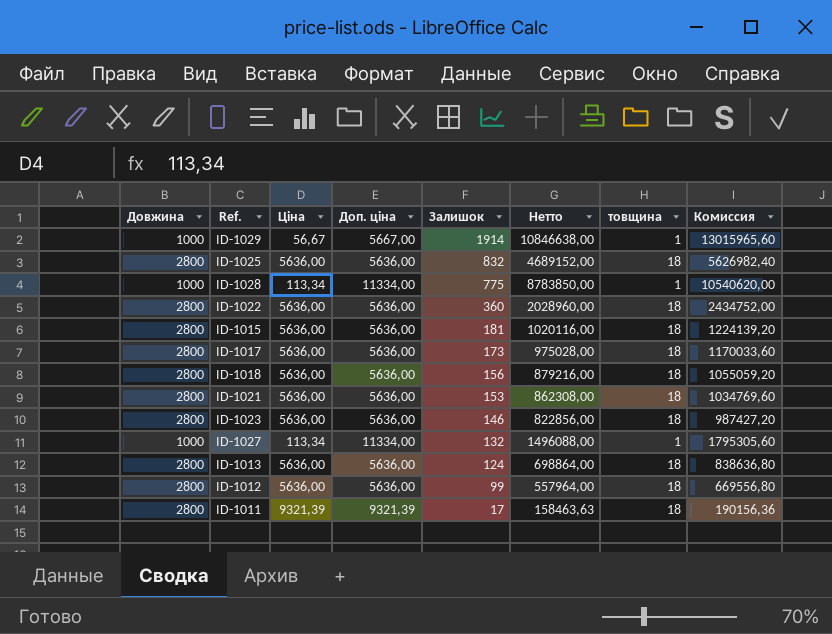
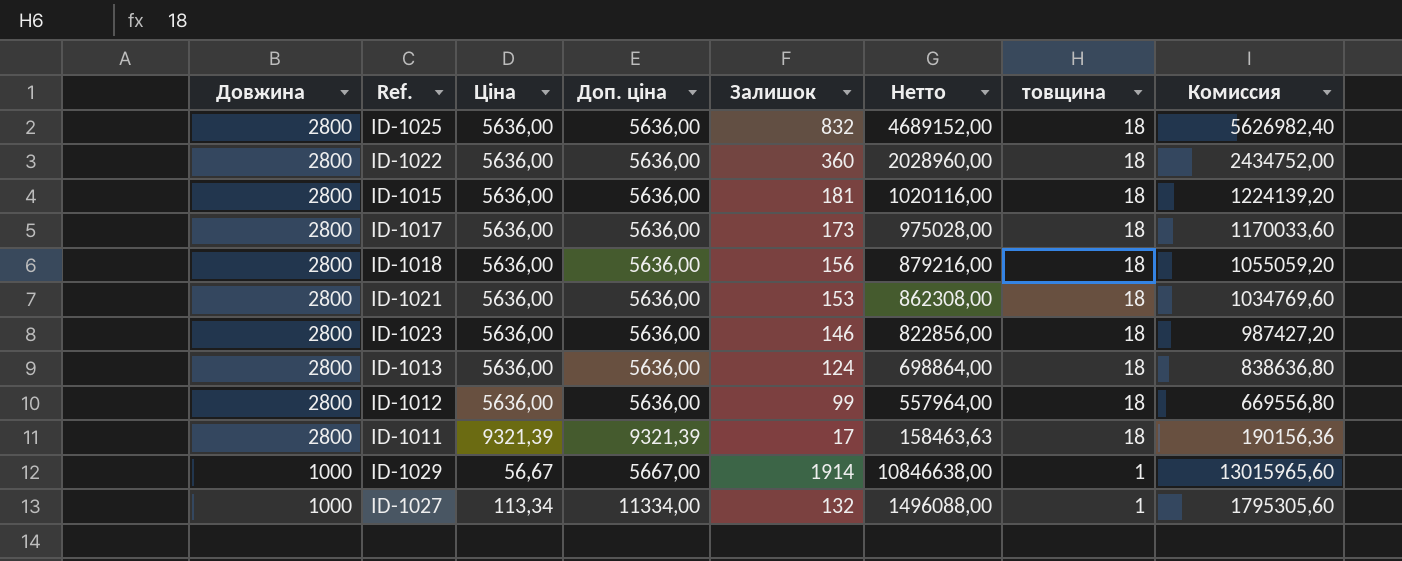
row order: Залишок descending -> Довжина descending
row ID-1028: 1000 | 113,34 | 11334,00 | 775 | 8783850,00 | 1 | 10540620,00 -> none

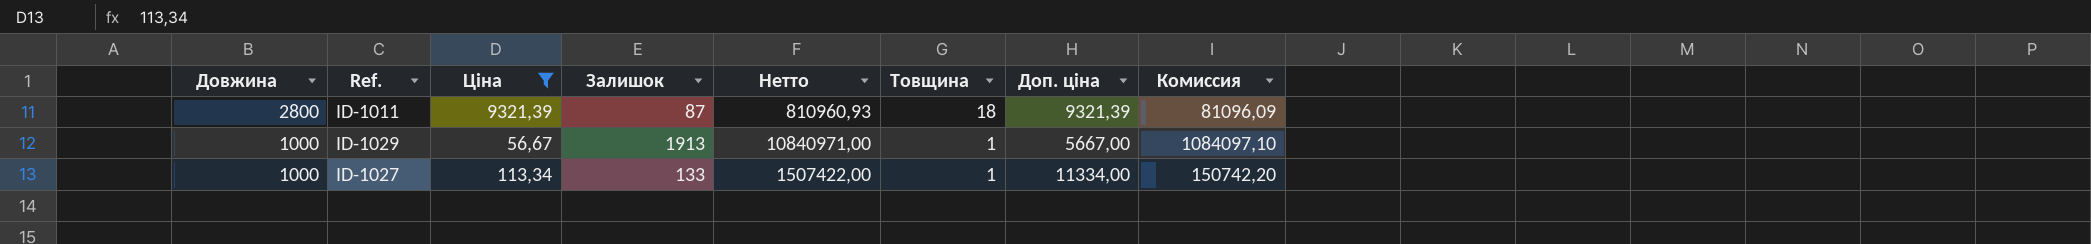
filter: none -> Ціна != 5636,00
column name: товщина -> Товщина
column Доп. ціна | position: 4 -> 7
column Комиссия | formula: [Нетто] * 1,2 -> [Нетто] * 0,1
ID-1011 | Залишок: 17 -> 87
ID-1011 | Нетто: 158463,63 -> 810960,93
ID-1029 | Залишок: 1914 -> 1913
ID-1029 | Нетто: 10846638,00 -> 10840971,00
ID-1027 | Залишок: 132 -> 133
ID-1027 | Нетто: 1496088,00 -> 1507422,00

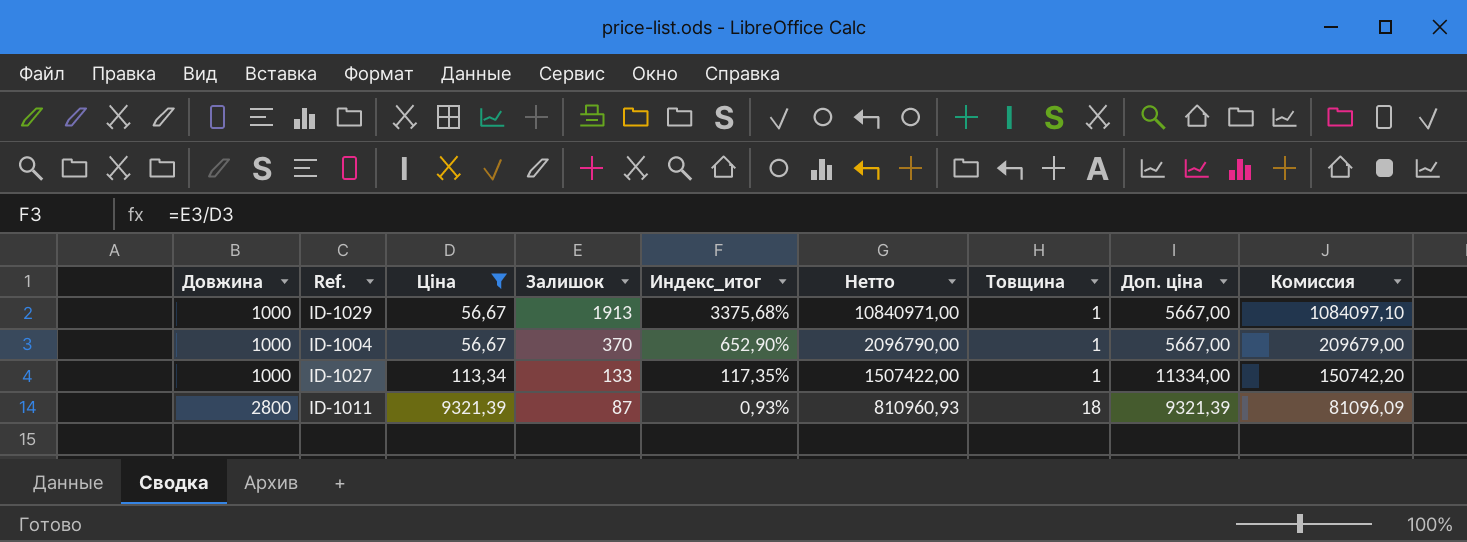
row order: Довжина descending -> Довжина ascending
column Индекс_итог | formula: none -> [Залишок] / [Ціна]
row ID-1004: none -> 1000 | 56,67 | 370 | 652,90% | 2096790,00 | 1 | 5667,00 | 209679,00

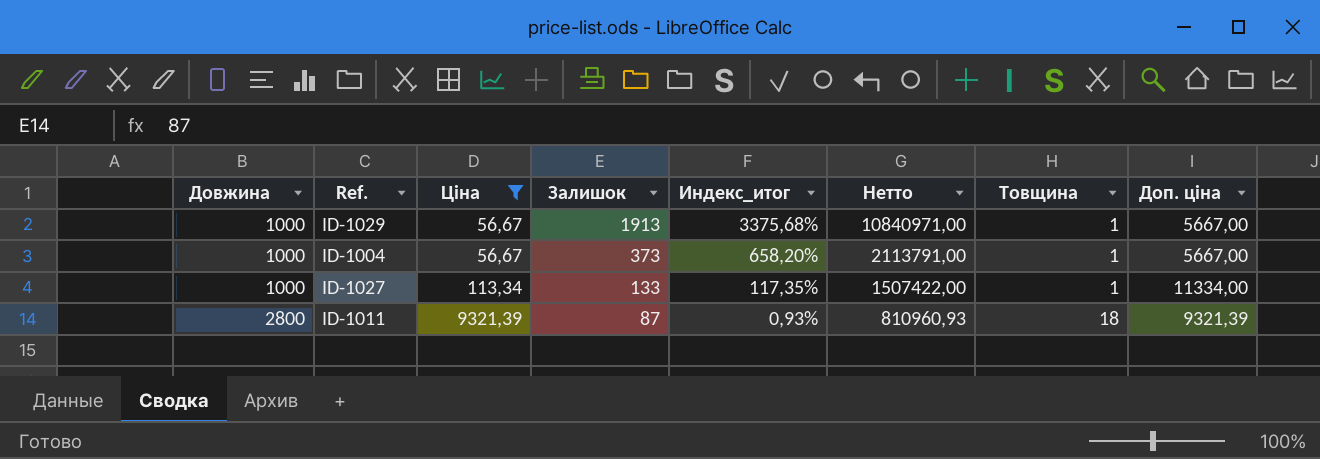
column Комиссия | formula: [Нетто] * 0,1 -> none
ID-1004 | Залишок: 370 -> 373
ID-1004 | Индекс_итог: 652,90% -> 658,20%
ID-1004 | Нетто: 2096790,00 -> 2113791,00

